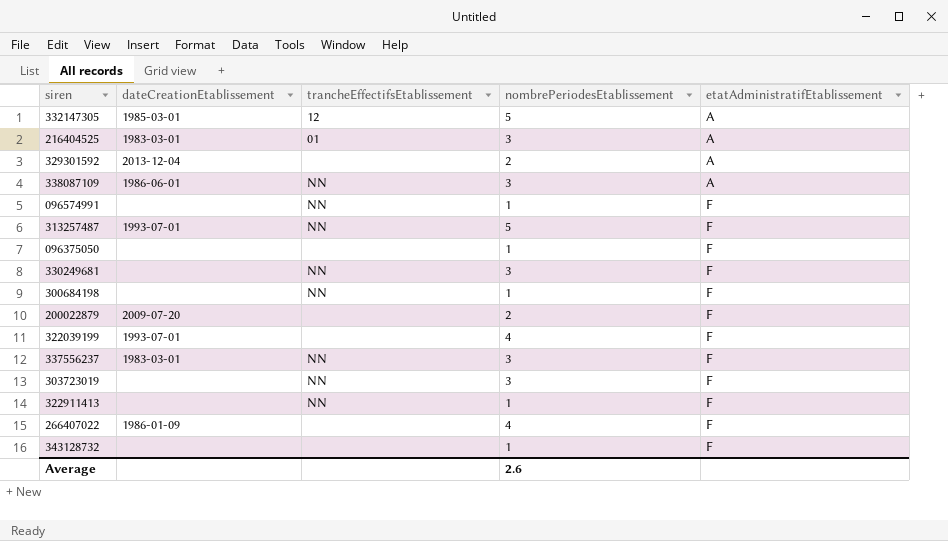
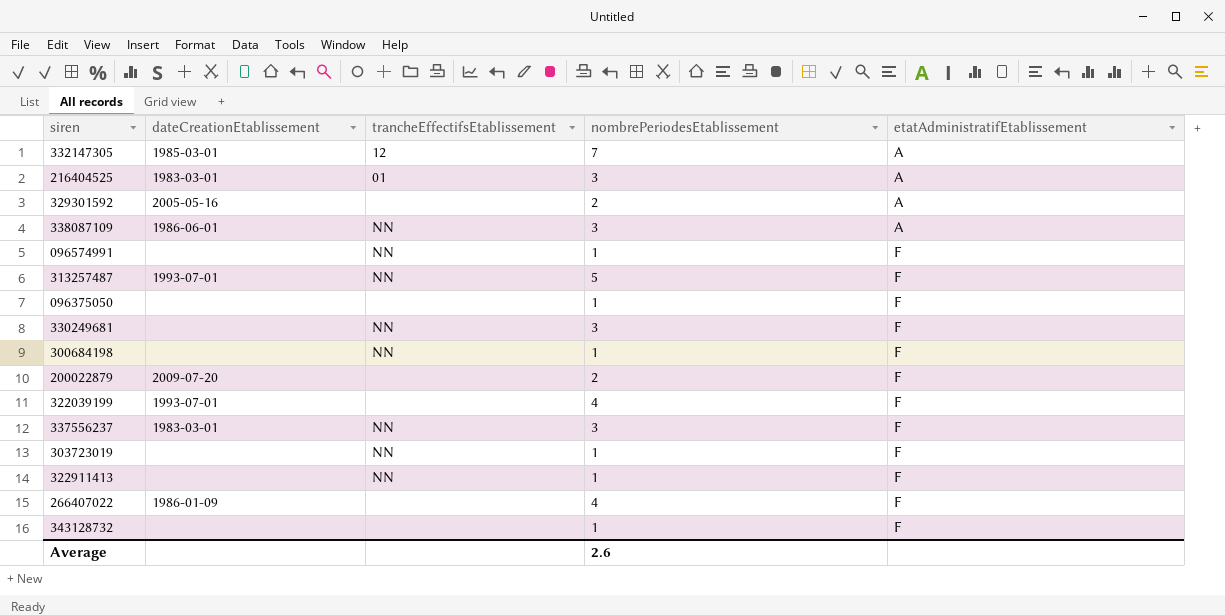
332147305 | nombrePeriodesEtablissement: 5 -> 7
329301592 | dateCreationEtablissement: 2013-12-04 -> 2005-05-16
303723019 | nombrePeriodesEtablissement: 3 -> 1

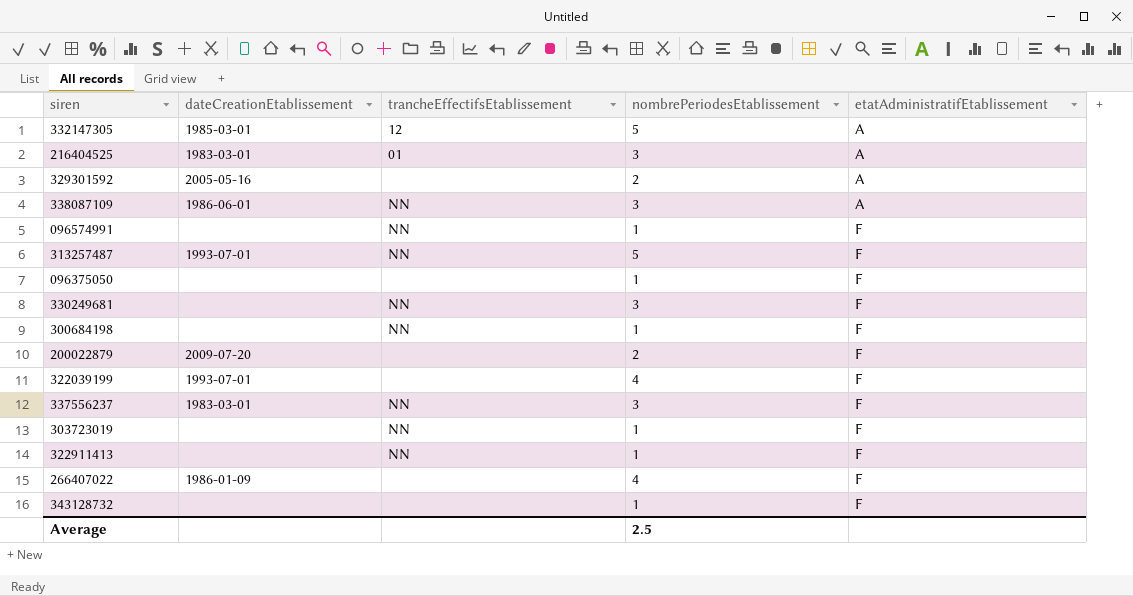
332147305 | nombrePeriodesEtablissement: 7 -> 5
Average | nombrePeriodesEtablissement: 2.6 -> 2.5

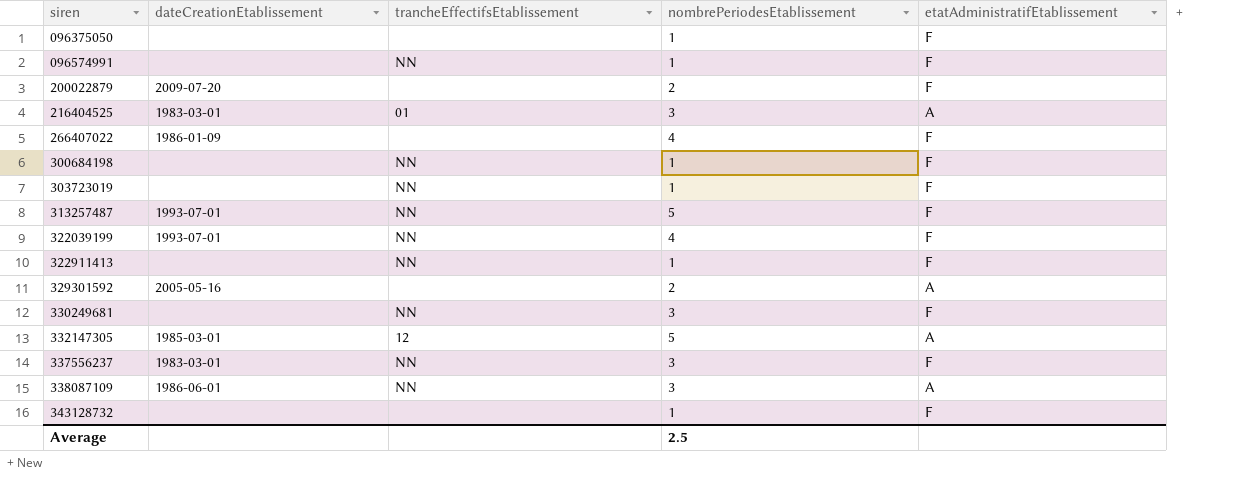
row order: etatAdministratifEtablissement ascending -> siren ascending
322039199 | trancheEffectifsEtablissement: none -> NN

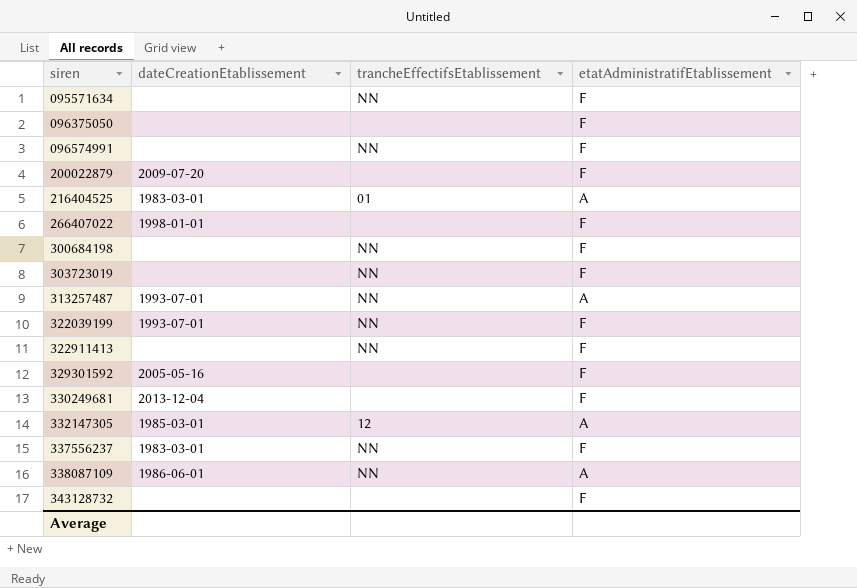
column nombrePeriodesEtablissement | position: 4 -> none
row 095571634: none -> none | NN | F
266407022 | dateCreationEtablissement: 1986-01-09 -> 1998-01-01
313257487 | etatAdministratifEtablissement: F -> A
329301592 | etatAdministratifEtablissement: A -> F
330249681 | dateCreationEtablissement: none -> 2013-12-04
330249681 | trancheEffectifsEtablissement: NN -> none

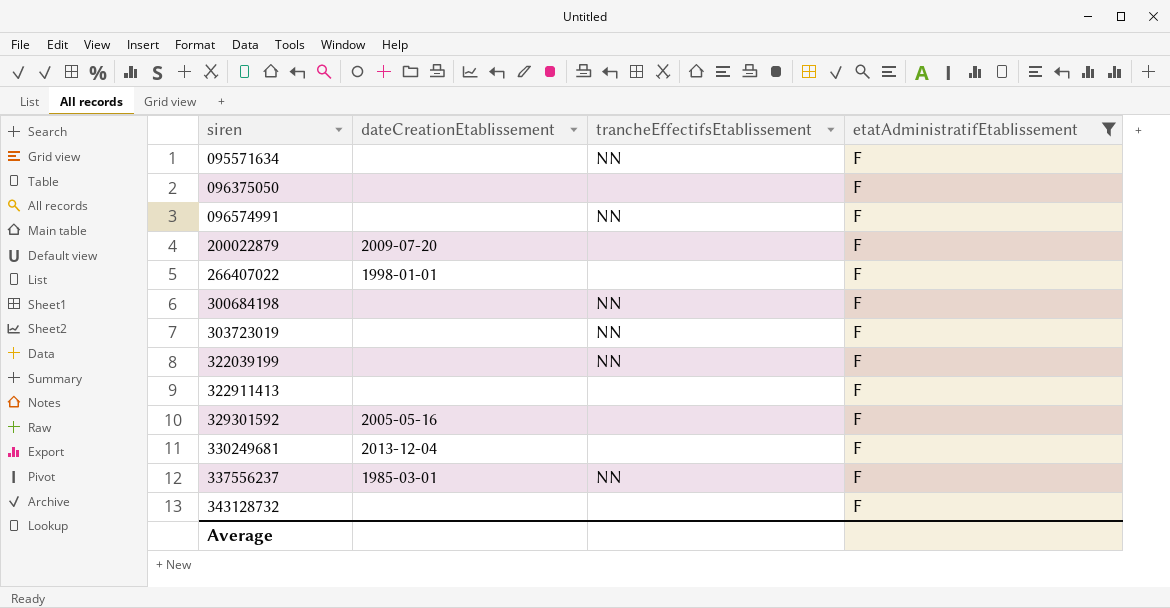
filter: none -> etatAdministratifEtablissement = F
322039199 | dateCreationEtablissement: 1993-07-01 -> none
322911413 | trancheEffectifsEtablissement: NN -> none
337556237 | dateCreationEtablissement: 1983-03-01 -> 1985-03-01

